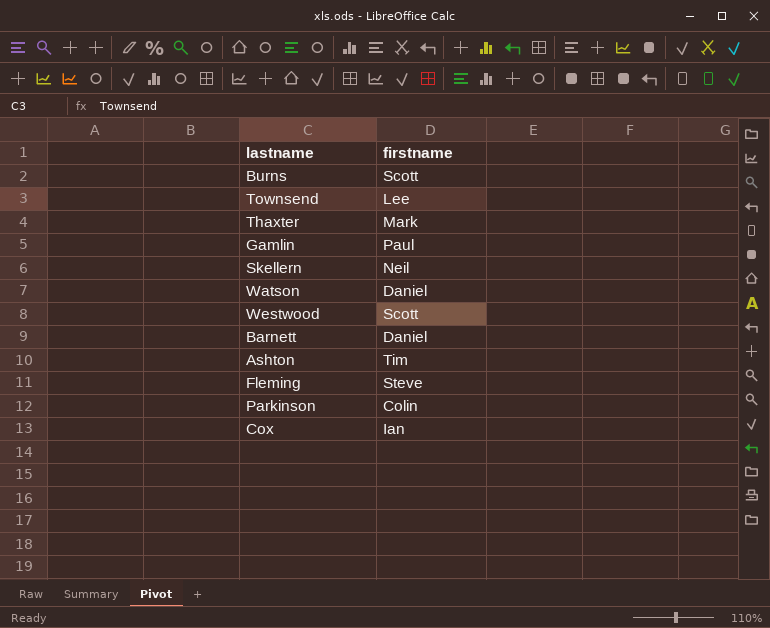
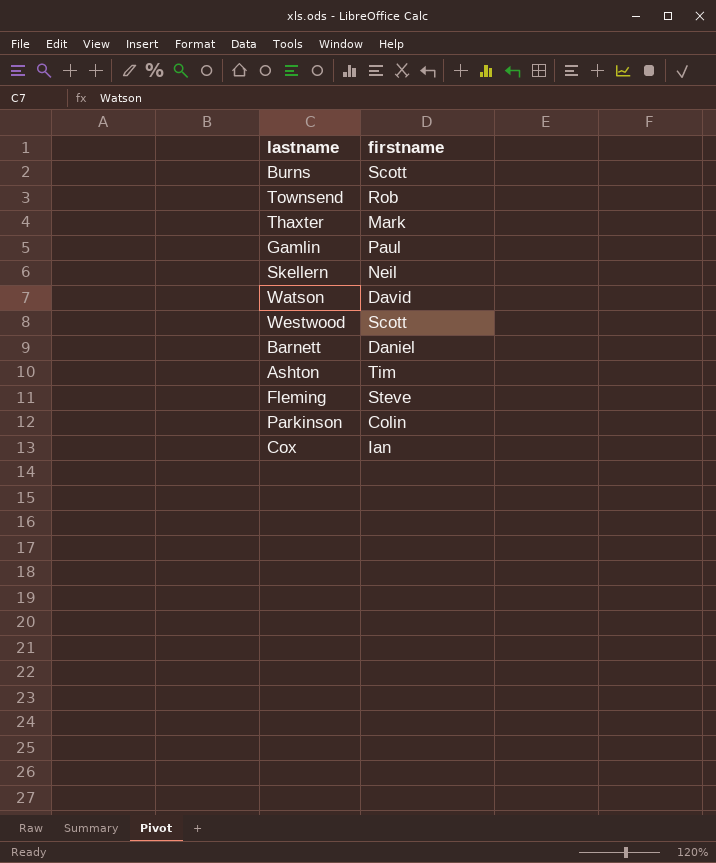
Townsend | firstname: Lee -> Rob
Watson | firstname: Daniel -> David

